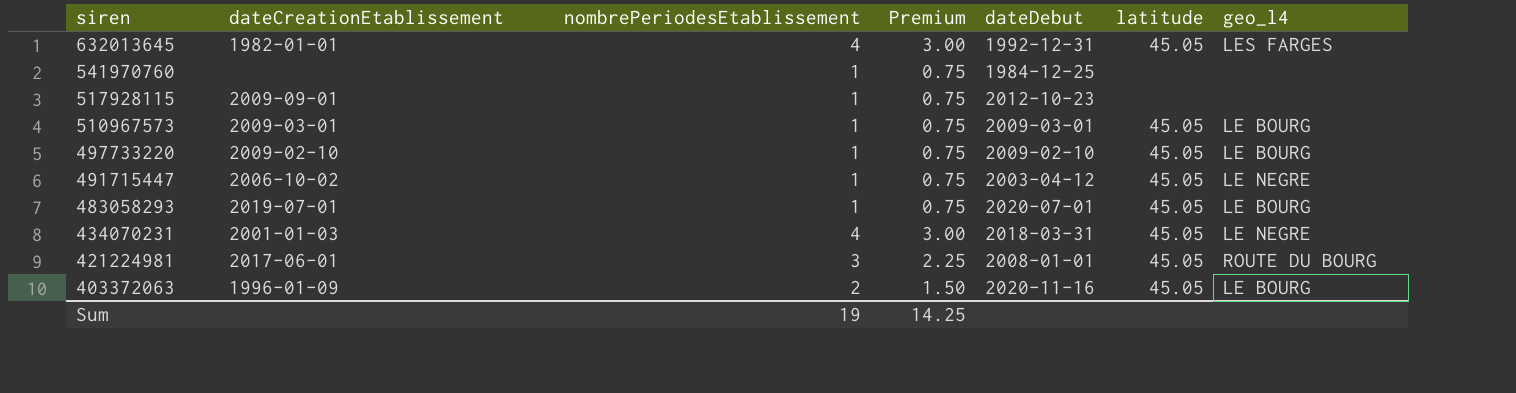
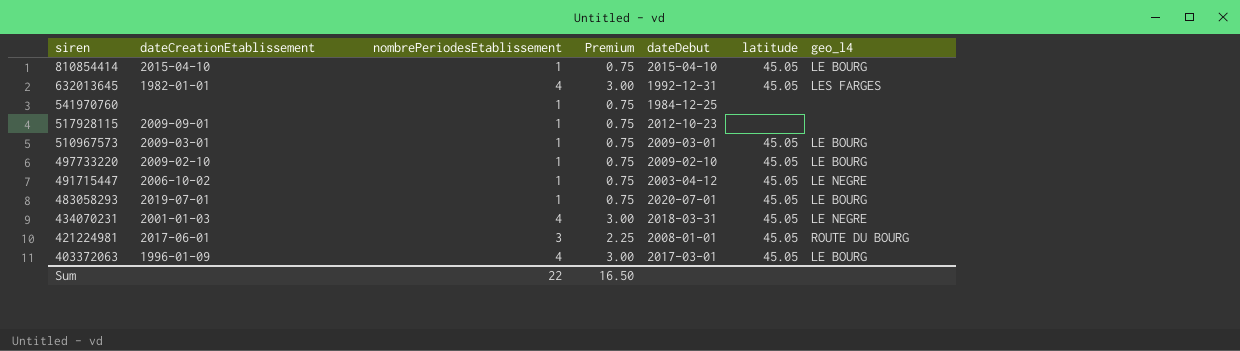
row 810854414: none -> 2015-04-10 | 1 | 0.75 | 2015-04-10 | 45.05 | LE BOURG
403372063 | nombrePeriodesEtablissement: 2 -> 4
403372063 | Premium: 1.50 -> 3.00
403372063 | dateDebut: 2020-11-16 -> 2017-03-01
Sum | nombrePeriodesEtablissement: 19 -> 22
Sum | Premium: 14.25 -> 16.50

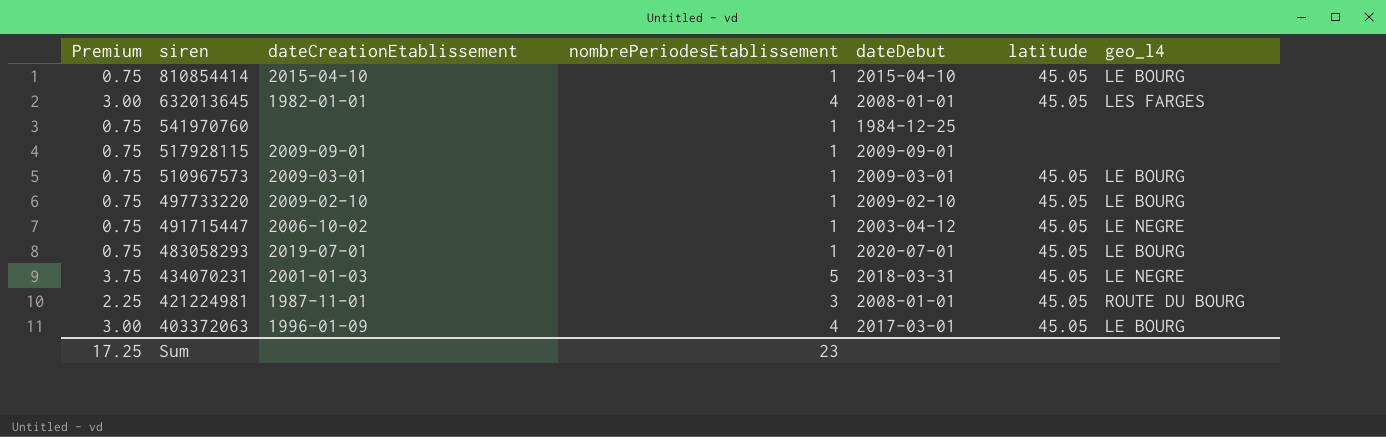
column Premium | position: 4 -> 1
632013645 | dateDebut: 1992-12-31 -> 2008-01-01
517928115 | dateDebut: 2012-10-23 -> 2009-09-01
434070231 | Premium: 3.00 -> 3.75
434070231 | nombrePeriodesEtablissement: 4 -> 5
421224981 | dateCreationEtablissement: 2017-06-01 -> 1987-11-01
Sum | Premium: 16.50 -> 17.25
Sum | nombrePeriodesEtablissement: 22 -> 23

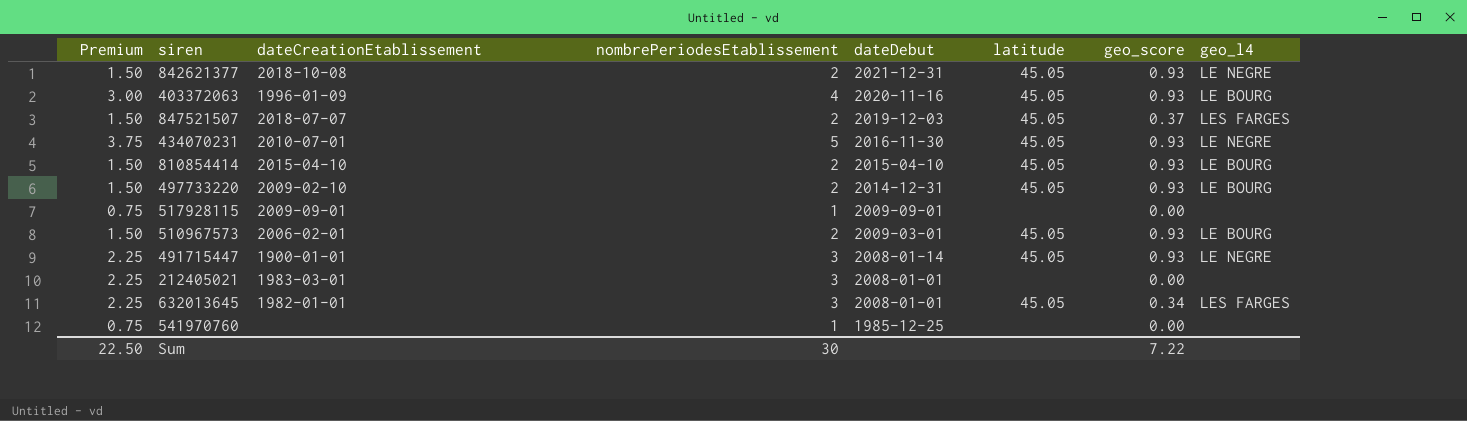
row order: siren descending -> dateDebut descending
column geo_score | position: none -> 7
row 483058293: 0.75 | 2019-07-01 | 1 | 2020-07-01 | 45.05 | LE BOURG -> none
row 421224981: 2.25 | 1987-11-01 | 3 | 2008-01-01 | 45.05 | ROUTE DU BOURG -> none
row 842621377: none -> 1.50 | 2018-10-08 | 2 | 2021-12-31 | 45.05 | 0.93 | LE NEGRE
403372063 | dateDebut: 2017-03-01 -> 2020-11-16
row 847521507: none -> 1.50 | 2018-07-07 | 2 | 2019-12-03 | 45.05 | 0.37 | LES FARGES
434070231 | dateCreationEtablissement: 2001-01-03 -> 2010-07-01
434070231 | dateDebut: 2018-03-31 -> 2016-11-30
810854414 | Premium: 0.75 -> 1.50
810854414 | nombrePeriodesEtablissement: 1 -> 2
497733220 | Premium: 0.75 -> 1.50
497733220 | nombrePeriodesEtablissement: 1 -> 2
497733220 | dateDebut: 2009-02-10 -> 2014-12-31
510967573 | Premium: 0.75 -> 1.50
510967573 | dateCreationEtablissement: 2009-03-01 -> 2006-02-01
510967573 | nombrePeriodesEtablissement: 1 -> 2
491715447 | Premium: 0.75 -> 2.25
491715447 | dateCreationEtablissement: 2006-10-02 -> 1900-01-01
491715447 | nombrePeriodesEtablissement: 1 -> 3
491715447 | dateDebut: 2003-04-12 -> 2008-01-14
row 212405021: none -> 2.25 | 1983-03-01 | 3 | 2008-01-01 | none | 0.00 | none
632013645 | Premium: 3.00 -> 2.25
632013645 | nombrePeriodesEtablissement: 4 -> 3
541970760 | dateDebut: 1984-12-25 -> 1985-12-25
Sum | Premium: 17.25 -> 22.50
Sum | nombrePeriodesEtablissement: 23 -> 30

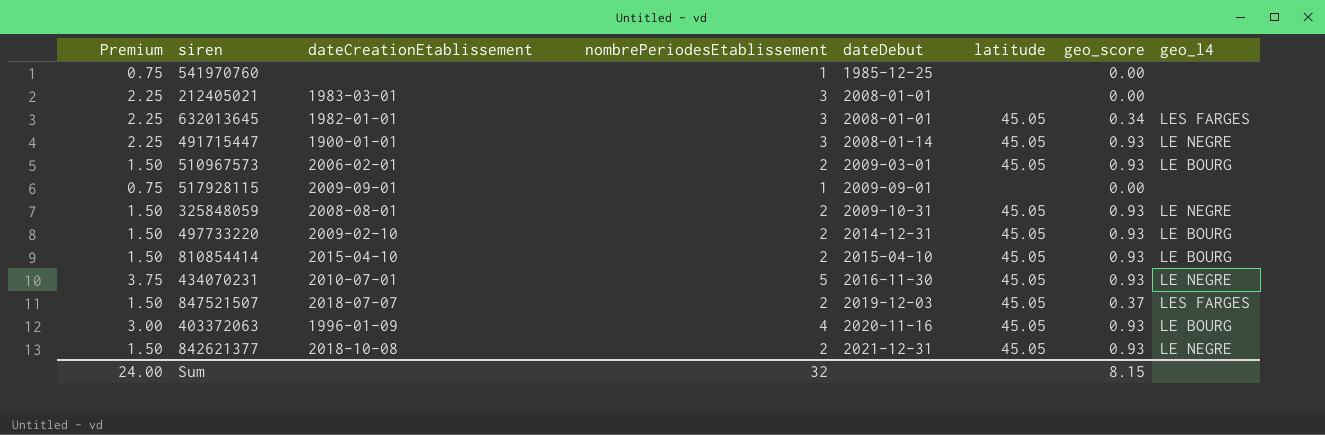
row order: dateDebut descending -> dateDebut ascending
row 325848059: none -> 1.50 | 2008-08-01 | 2 | 2009-10-31 | 45.05 | 0.93 | LE NEGRE
Sum | Premium: 22.50 -> 24.00
Sum | nombrePeriodesEtablissement: 30 -> 32
Sum | geo_score: 7.22 -> 8.15

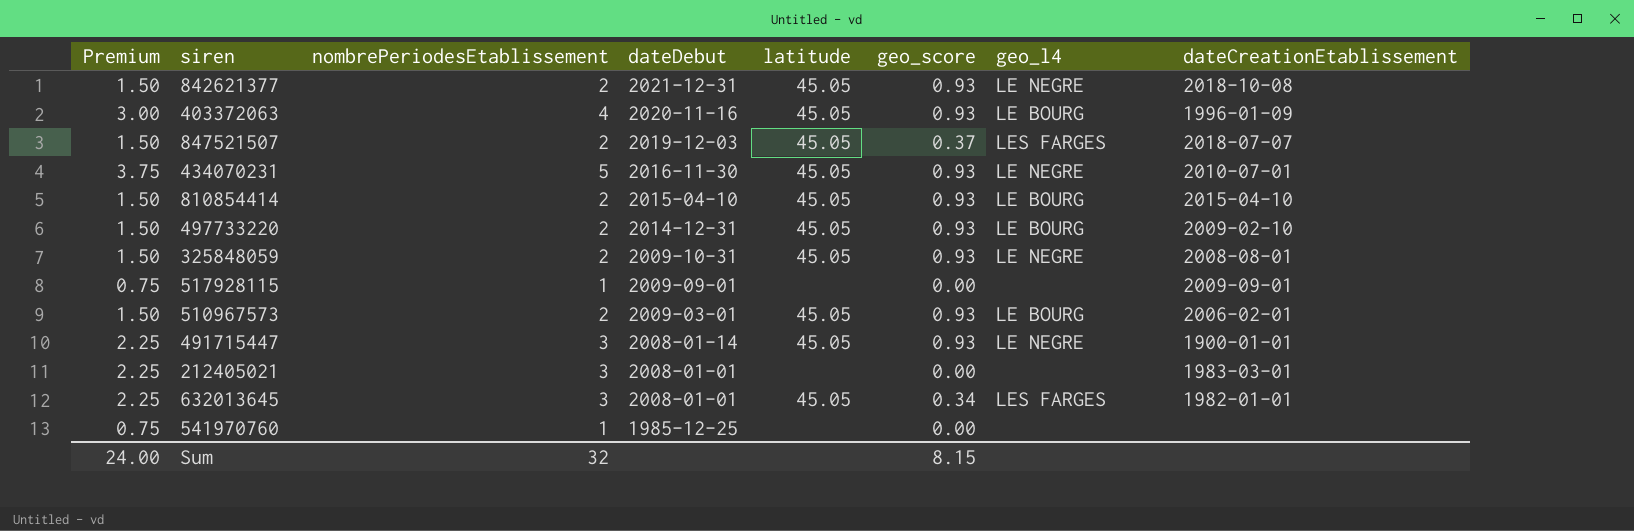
row order: dateDebut ascending -> dateDebut descending
column dateCreationEtablissement | position: 3 -> 8

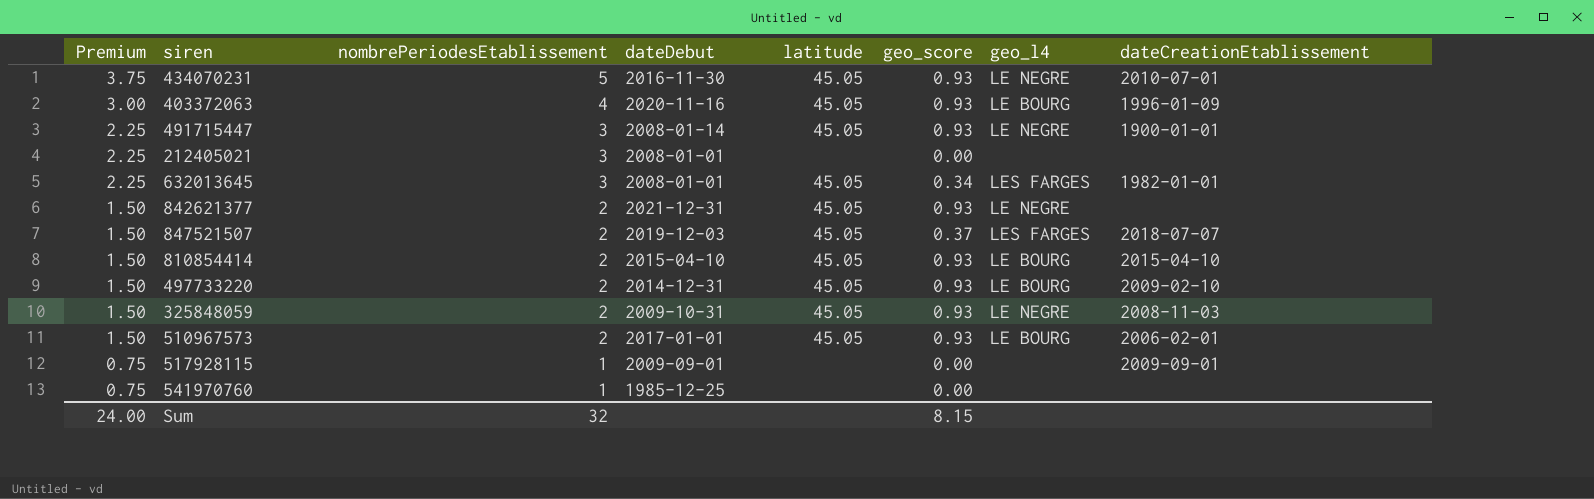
row order: dateDebut descending -> Premium descending
212405021 | dateCreationEtablissement: 1983-03-01 -> none
842621377 | dateCreationEtablissement: 2018-10-08 -> none
325848059 | dateCreationEtablissement: 2008-08-01 -> 2008-11-03
510967573 | dateDebut: 2009-03-01 -> 2017-01-01

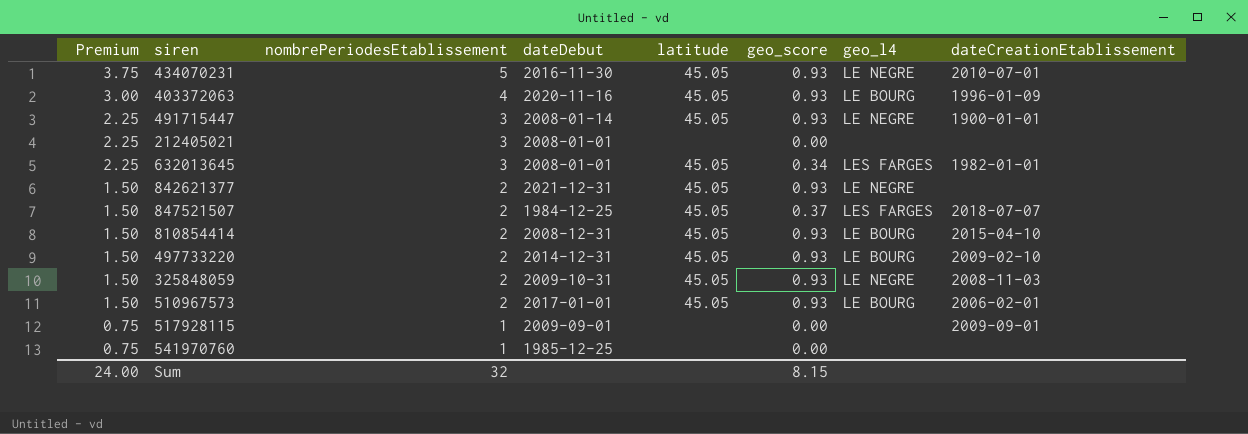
847521507 | dateDebut: 2019-12-03 -> 1984-12-25
810854414 | dateDebut: 2015-04-10 -> 2008-12-31

